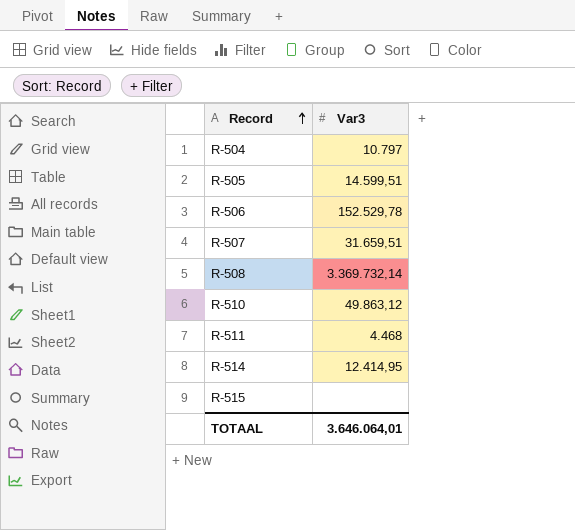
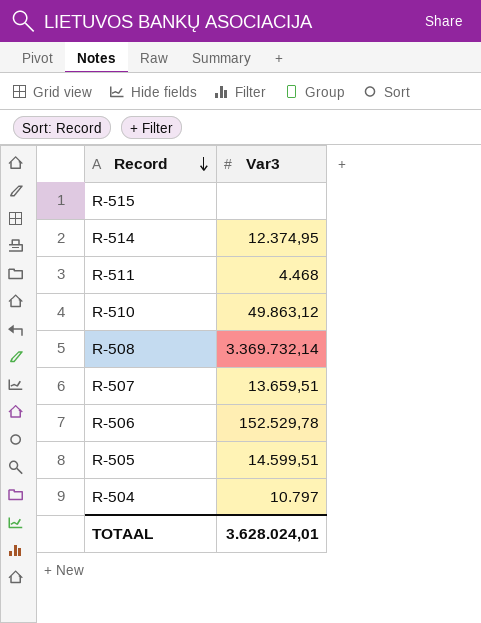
row order: Record ascending -> Record descending
R-514 | Var3: 12.414,95 -> 12.374,95
R-507 | Var3: 31.659,51 -> 13.659,51
TOTAAL | Var3: 3.646.064,01 -> 3.628.024,01

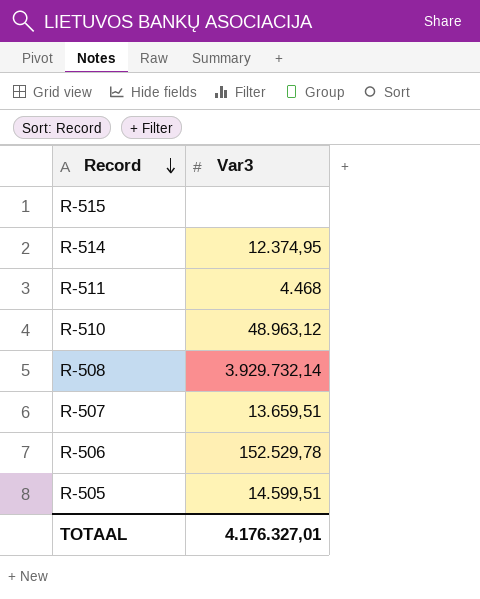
row R-504: 10.797 -> none
R-510 | Var3: 49.863,12 -> 48.963,12
R-508 | Var3: 3.369.732,14 -> 3.929.732,14
TOTAAL | Var3: 3.628.024,01 -> 4.176.327,01

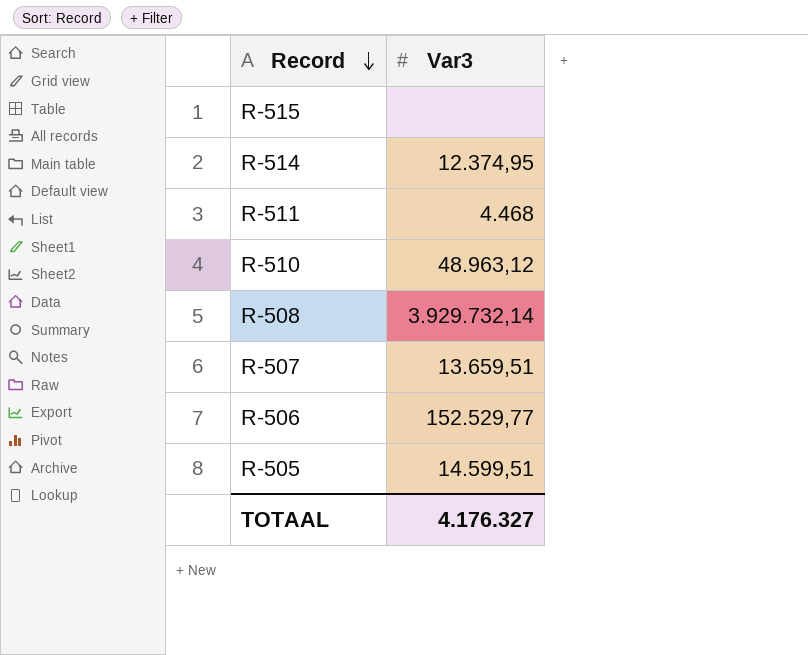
R-506 | Var3: 152.529,78 -> 152.529,77
TOTAAL | Var3: 4.176.327,01 -> 4.176.327

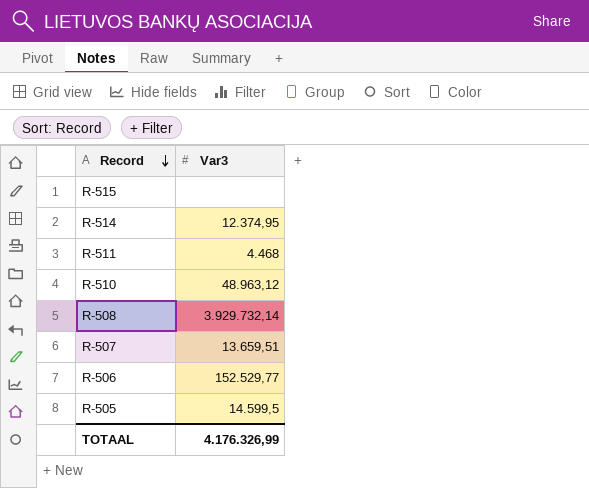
R-505 | Var3: 14.599,51 -> 14.599,5
TOTAAL | Var3: 4.176.327 -> 4.176.326,99

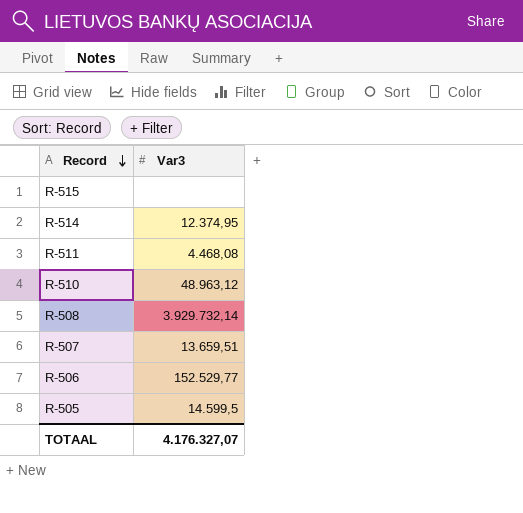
R-511 | Var3: 4.468 -> 4.468,08
TOTAAL | Var3: 4.176.326,99 -> 4.176.327,07

